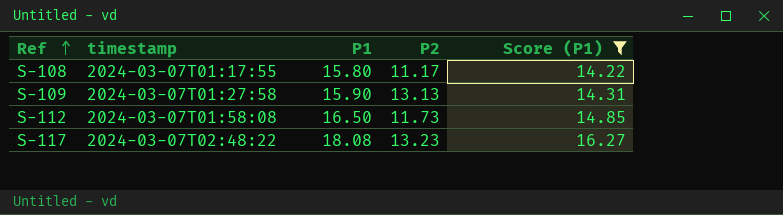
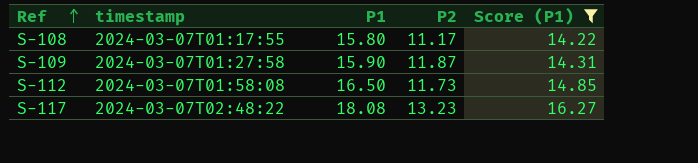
S-109 | P2: 13.13 -> 11.87

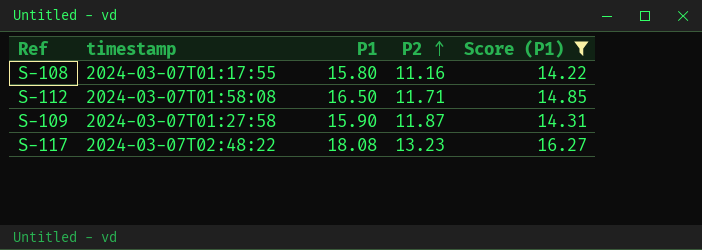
row order: Ref ascending -> P2 ascending
S-108 | P2: 11.17 -> 11.16
S-112 | P2: 11.73 -> 11.71

